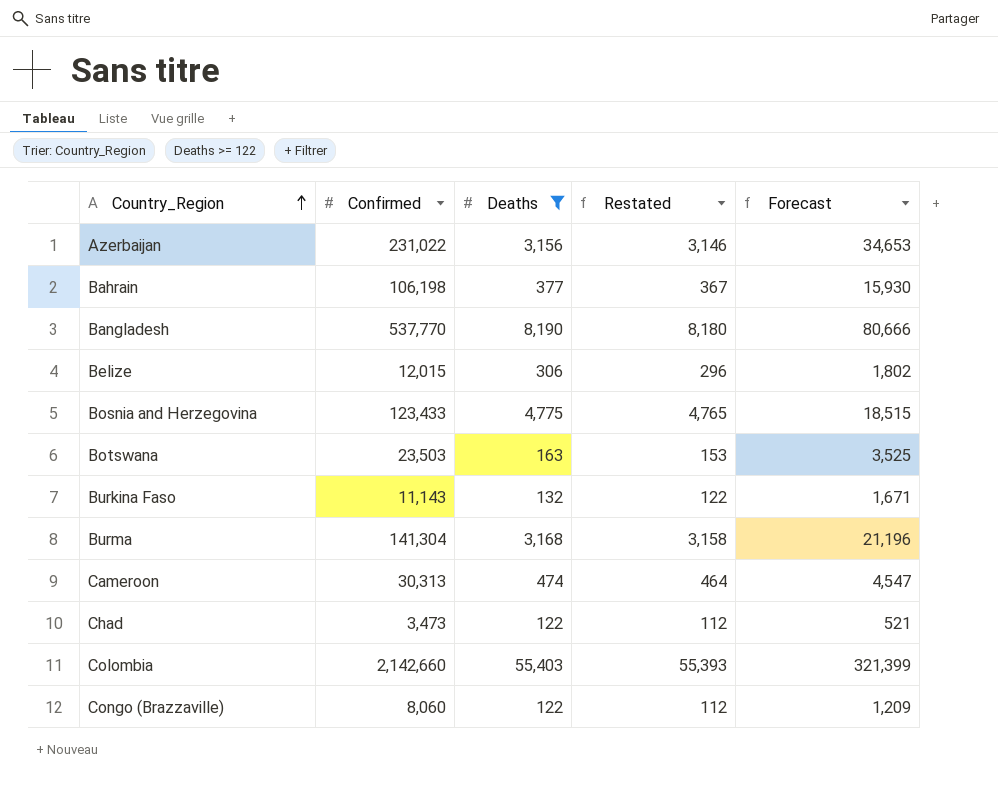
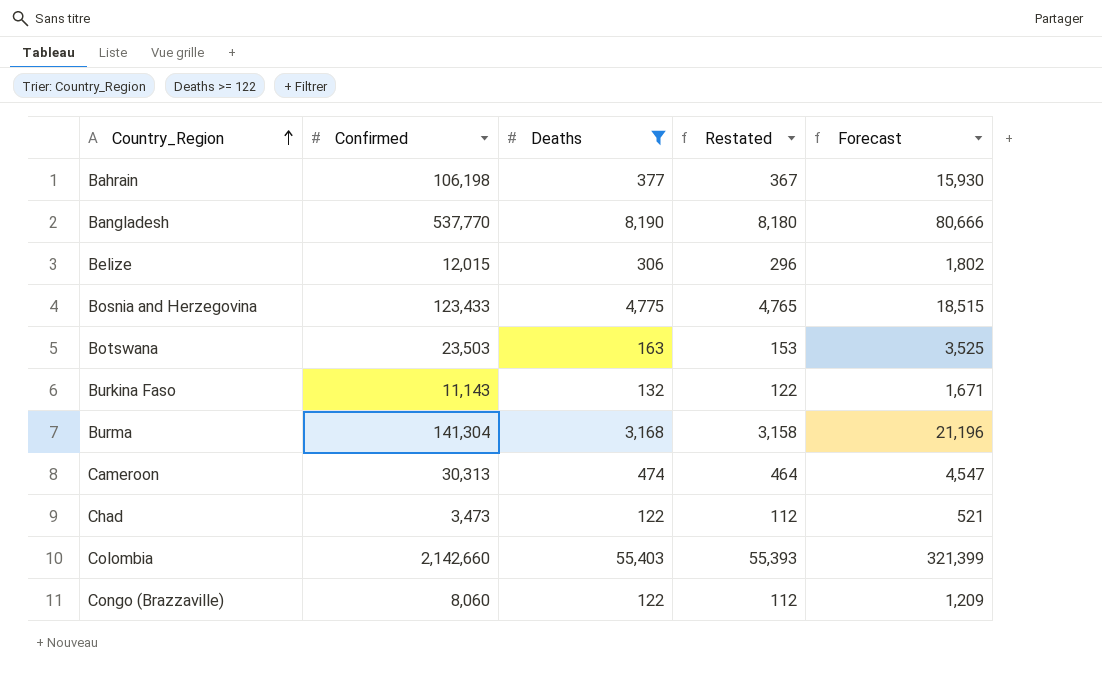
row Azerbaijan: 231,022 | 3,156 | 3,146 | 34,653 -> none

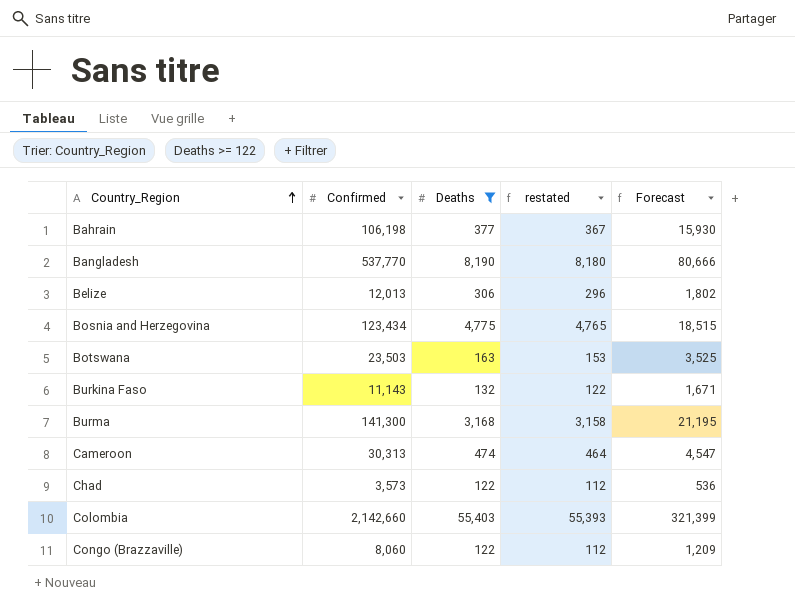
column name: Restated -> restated
Belize | Confirmed: 12,015 -> 12,013
Bosnia and Herzegovina | Confirmed: 123,433 -> 123,434
Burma | Confirmed: 141,304 -> 141,300
Burma | Forecast: 21,196 -> 21,195
Chad | Confirmed: 3,473 -> 3,573
Chad | Forecast: 521 -> 536

